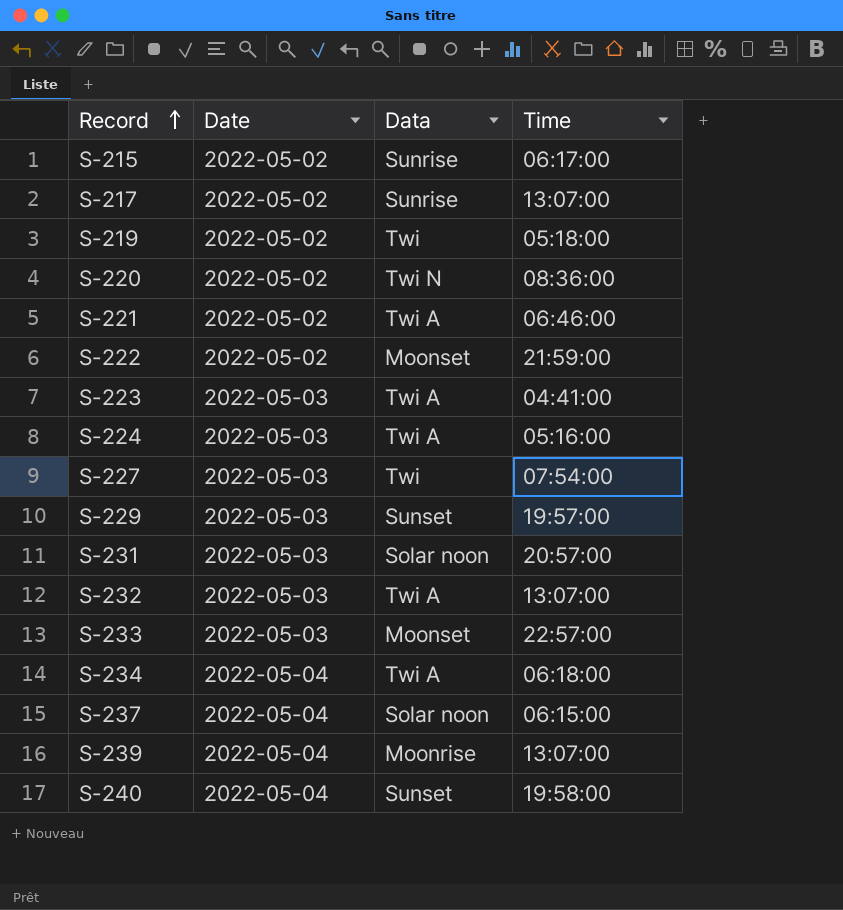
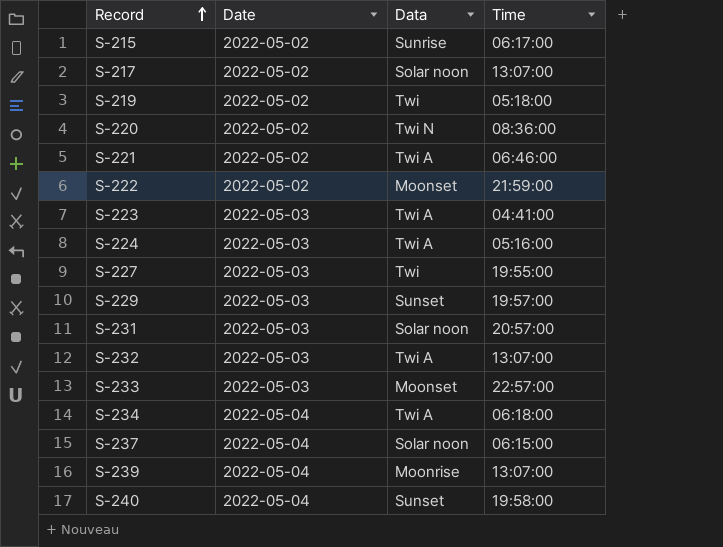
S-217 | Data: Sunrise -> Solar noon
S-227 | Time: 07:54:00 -> 19:55:00

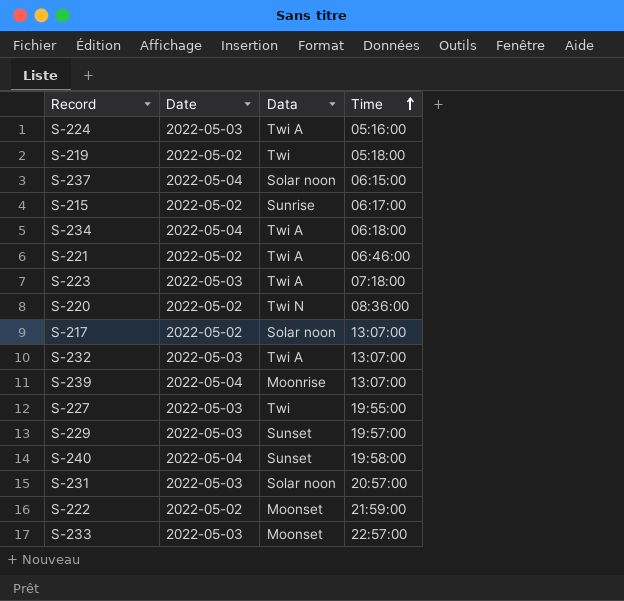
row order: Record ascending -> Time ascending
S-223 | Time: 04:41:00 -> 07:18:00

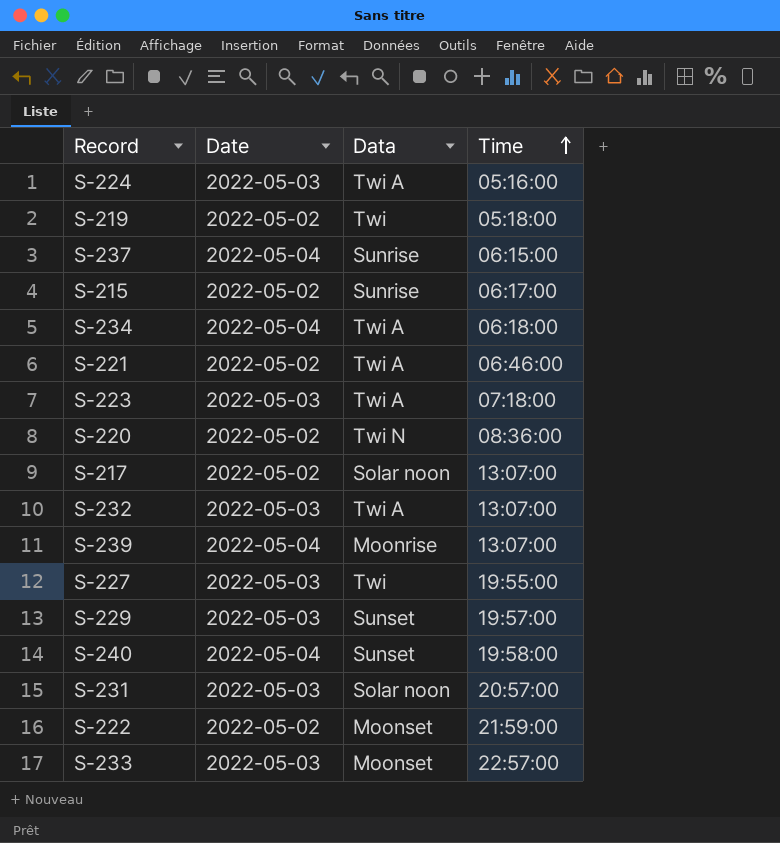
S-237 | Data: Solar noon -> Sunrise

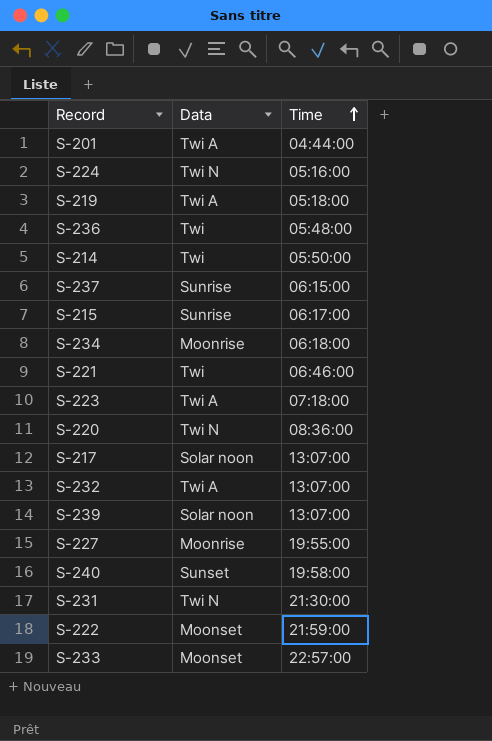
column Date | position: 2 -> none
row S-229: 2022-05-03 | Sunset | 19:57:00 -> none
row S-201: none -> Twi A | 04:44:00
S-224 | Data: Twi A -> Twi N
S-219 | Data: Twi -> Twi A
row S-236: none -> Twi | 05:48:00
row S-214: none -> Twi | 05:50:00
S-234 | Data: Twi A -> Moonrise
S-221 | Data: Twi A -> Twi
S-239 | Data: Moonrise -> Solar noon
S-227 | Data: Twi -> Moonrise
S-231 | Data: Solar noon -> Twi N
S-231 | Time: 20:57:00 -> 21:30:00

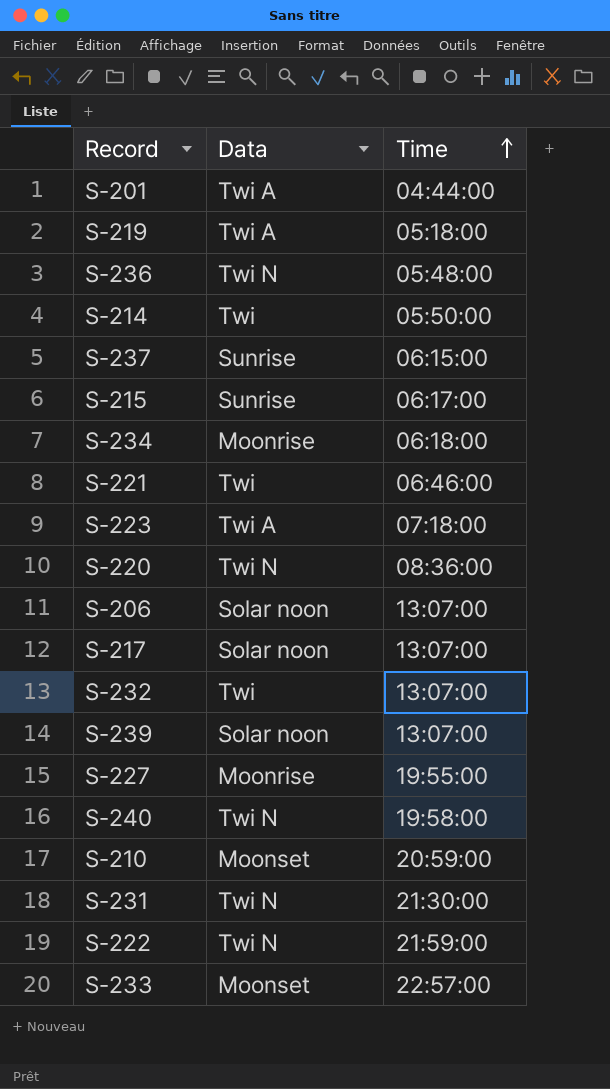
row S-224: Twi N | 05:16:00 -> none
S-236 | Data: Twi -> Twi N
row S-206: none -> Solar noon | 13:07:00
S-232 | Data: Twi A -> Twi
S-240 | Data: Sunset -> Twi N
row S-210: none -> Moonset | 20:59:00
S-222 | Data: Moonset -> Twi N

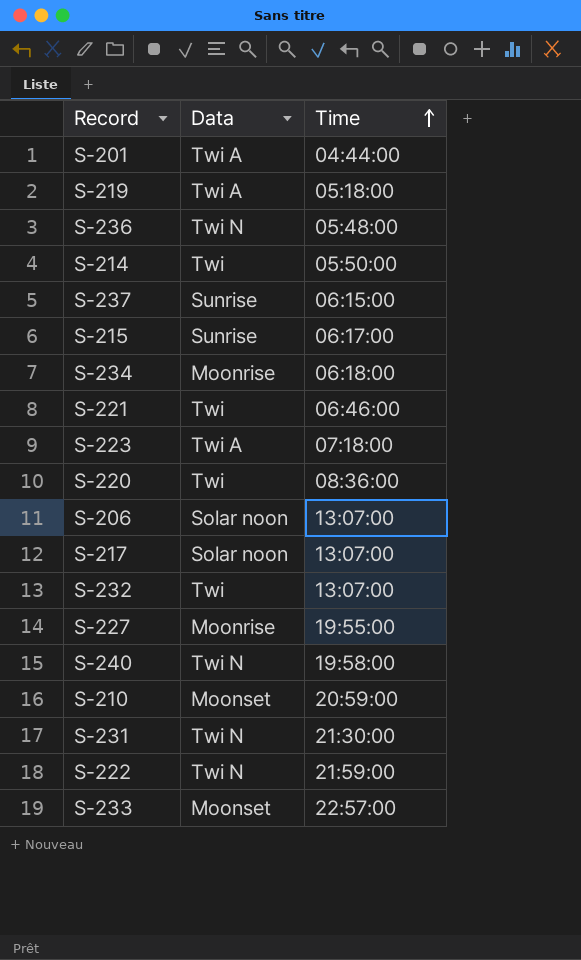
row S-239: Solar noon | 13:07:00 -> none
S-220 | Data: Twi N -> Twi

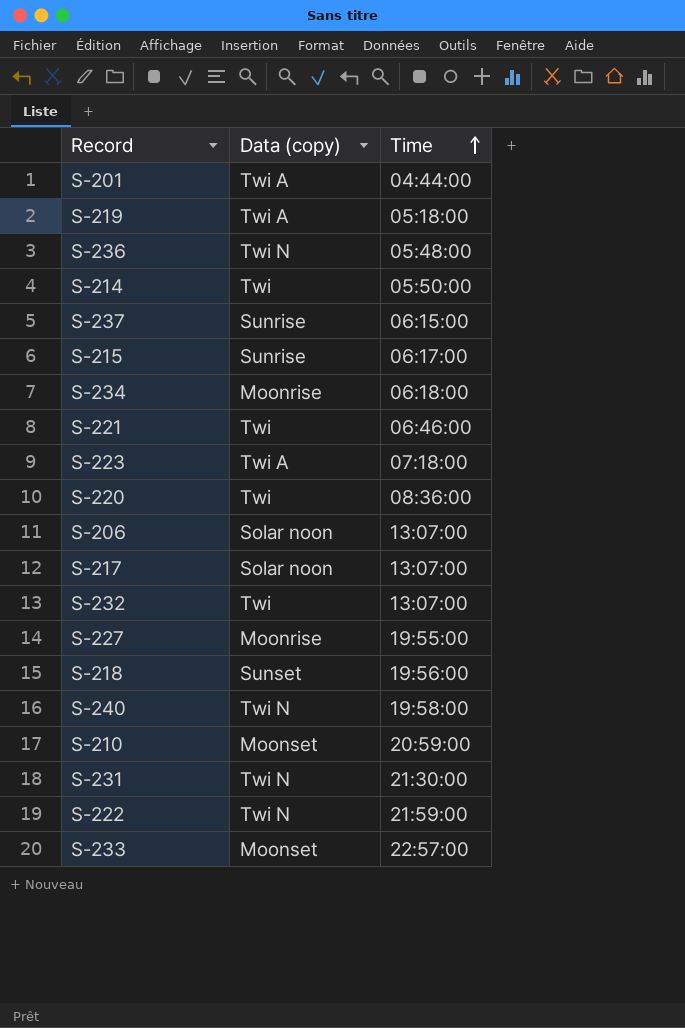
column name: Data -> Data (copy)
row S-218: none -> Sunset | 19:56:00

